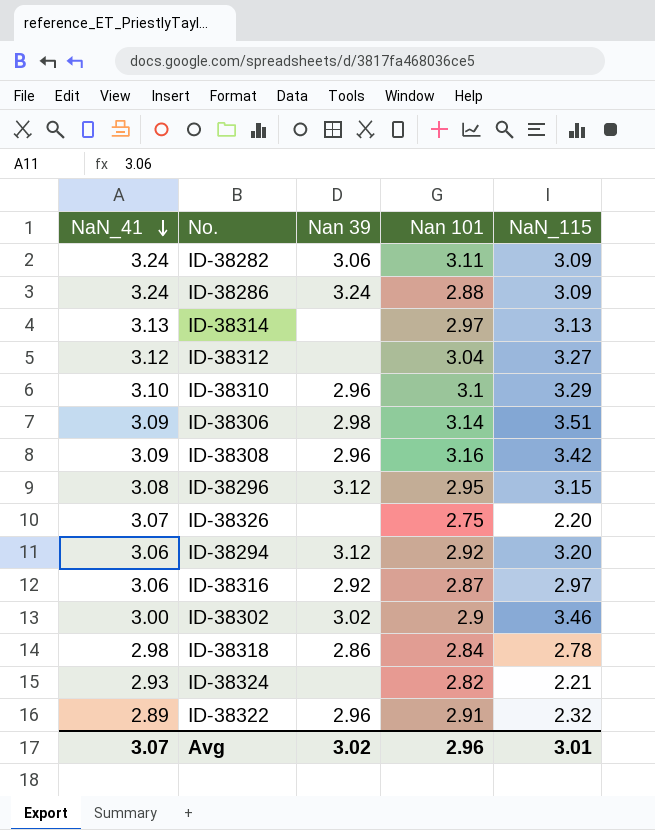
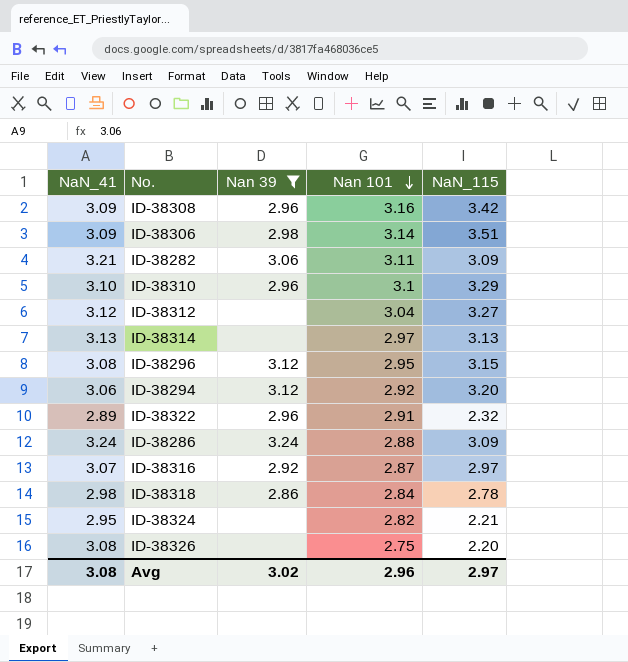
filter: none -> Nan 39 != 3.02
row order: NaN_41 descending -> Nan 101 descending
ID-38282 | NaN_41: 3.24 -> 3.21
ID-38316 | NaN_41: 3.06 -> 3.07
ID-38324 | NaN_41: 2.93 -> 2.95
ID-38326 | NaN_41: 3.07 -> 3.08
Avg | NaN_41: 3.07 -> 3.08
Avg | NaN_115: 3.01 -> 2.97

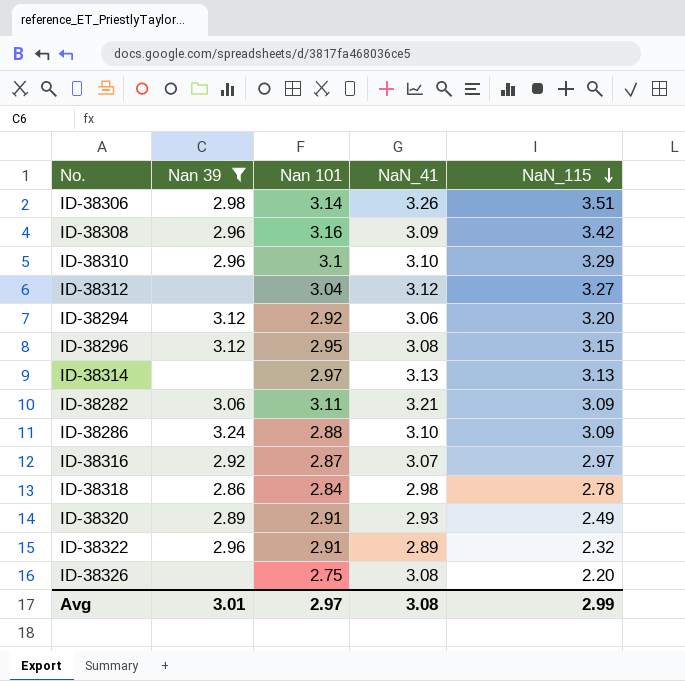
row order: Nan 101 descending -> NaN_115 descending
column NaN_41 | position: 1 -> 4
row ID-38324: 2.95 | none | 2.82 | 2.21 -> none
ID-38306 | NaN_41: 3.09 -> 3.26
ID-38286 | NaN_41: 3.24 -> 3.10
row ID-38320: none -> 2.89 | 2.91 | 2.93 | 2.49
Avg | Nan 39: 3.02 -> 3.01
Avg | Nan 101: 2.96 -> 2.97
Avg | NaN_115: 2.97 -> 2.99

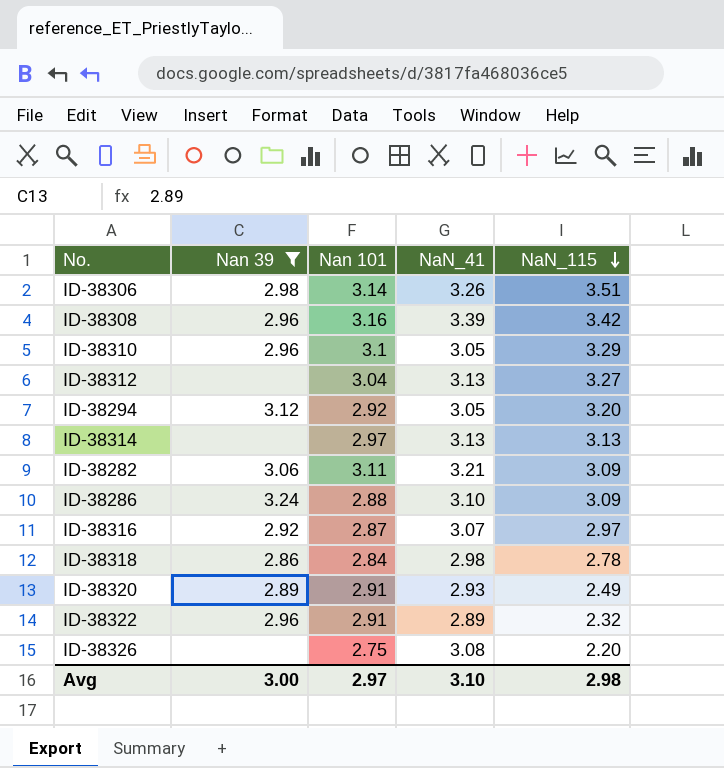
row ID-38296: 3.12 | 2.95 | 3.08 | 3.15 -> none
ID-38308 | NaN_41: 3.09 -> 3.39
ID-38310 | NaN_41: 3.10 -> 3.05
ID-38312 | NaN_41: 3.12 -> 3.13
ID-38294 | NaN_41: 3.06 -> 3.05
Avg | Nan 39: 3.01 -> 3.00
Avg | NaN_41: 3.08 -> 3.10
Avg | NaN_115: 2.99 -> 2.98

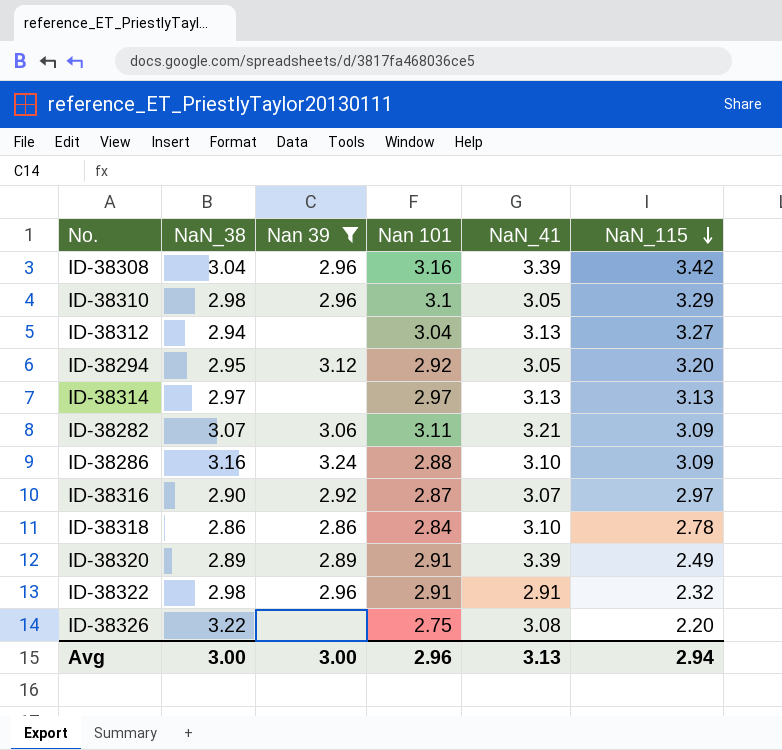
column NaN_38 | position: none -> 2
row ID-38306: 2.98 | 3.14 | 3.26 | 3.51 -> none
ID-38318 | NaN_41: 2.98 -> 3.10
ID-38320 | NaN_41: 2.93 -> 3.39
ID-38322 | NaN_41: 2.89 -> 2.91
Avg | Nan 101: 2.97 -> 2.96
Avg | NaN_41: 3.10 -> 3.13
Avg | NaN_115: 2.98 -> 2.94

